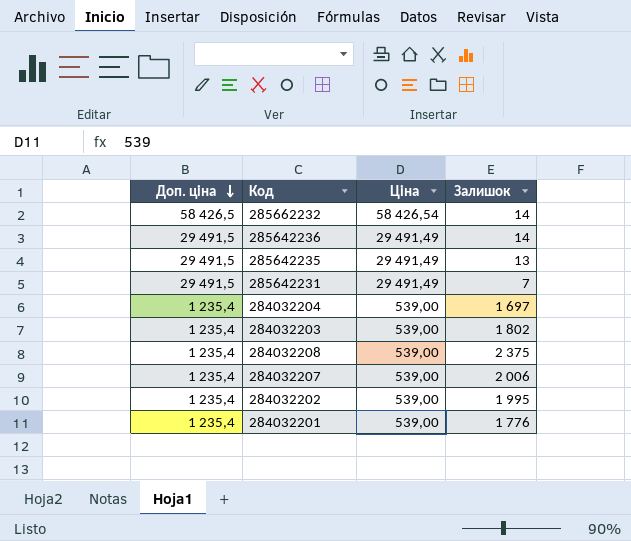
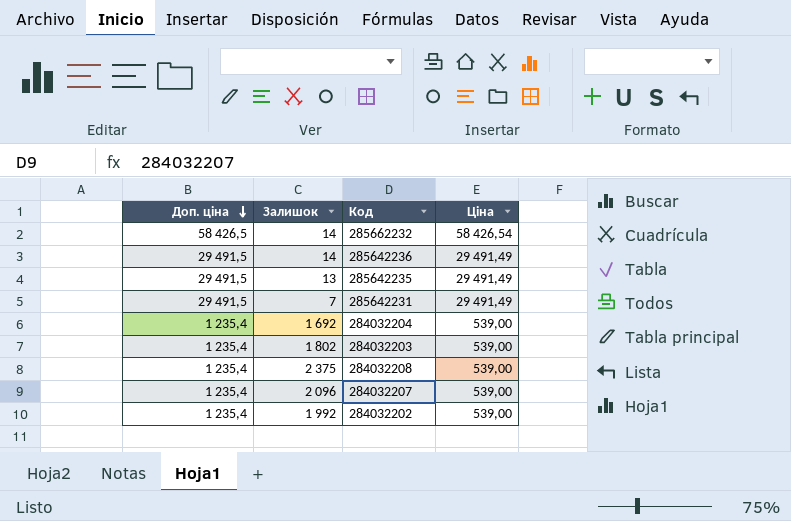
column Залишок | position: 4 -> 2
row 284032201: 1 235,4 | 539,00 | 1 776 -> none
284032204 | Залишок: 1 697 -> 1 692
284032207 | Залишок: 2 006 -> 2 096
284032202 | Залишок: 1 995 -> 1 992

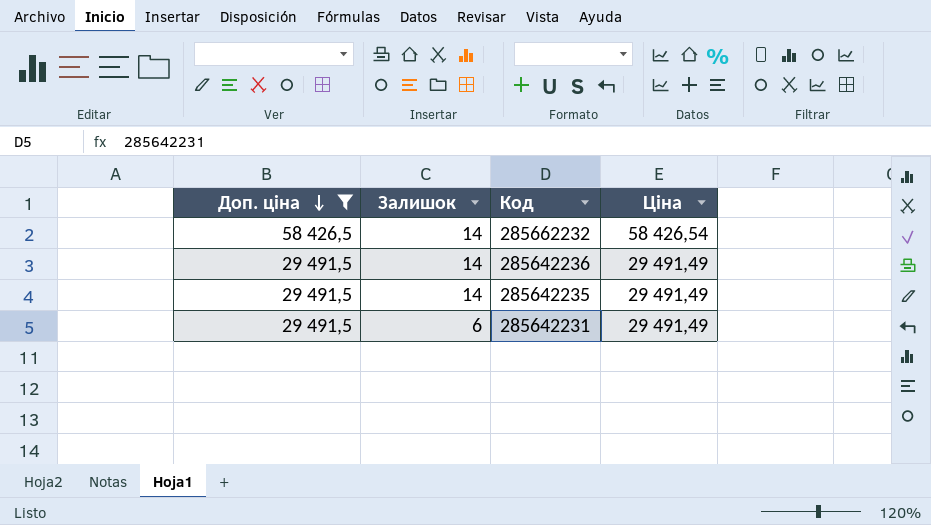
filter: none -> Доп. ціна != 1 235,4
285642235 | Залишок: 13 -> 14
285642231 | Залишок: 7 -> 6

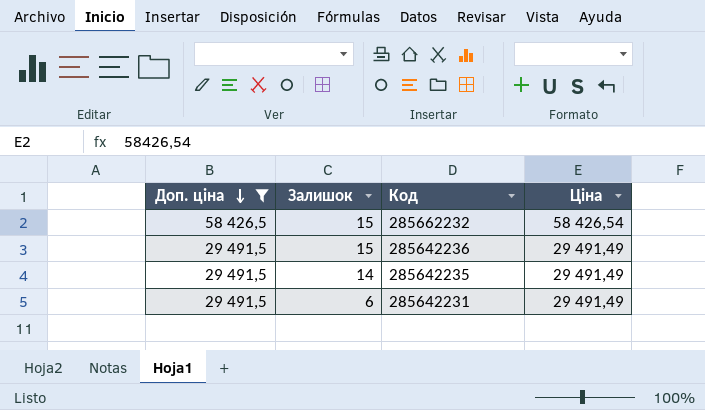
285662232 | Залишок: 14 -> 15
285642236 | Залишок: 14 -> 15

